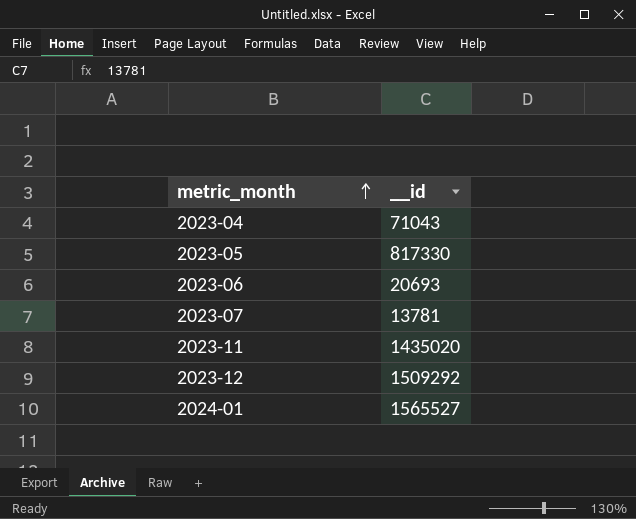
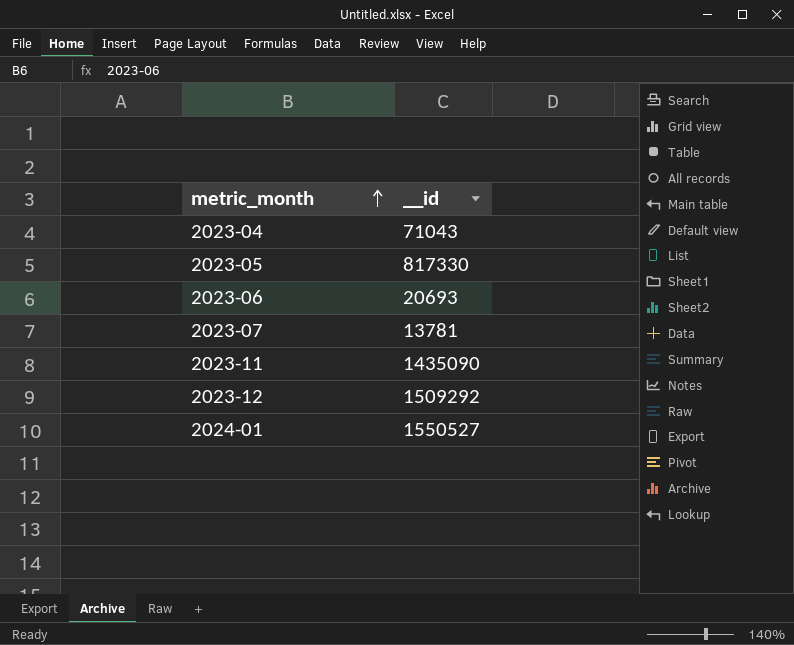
2023-11 | __id: 1435020 -> 1435090
2024-01 | __id: 1565527 -> 1550527

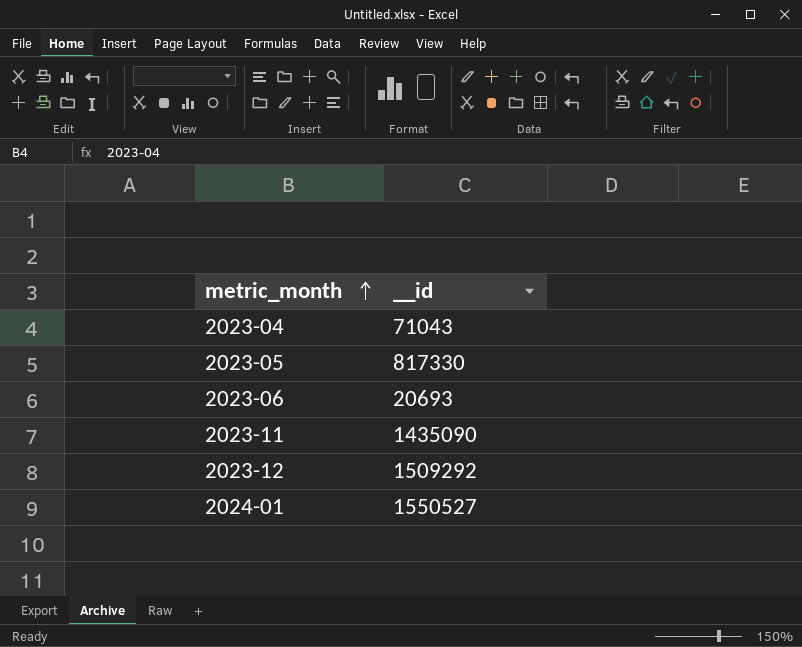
row 2023-07: 13781 -> none

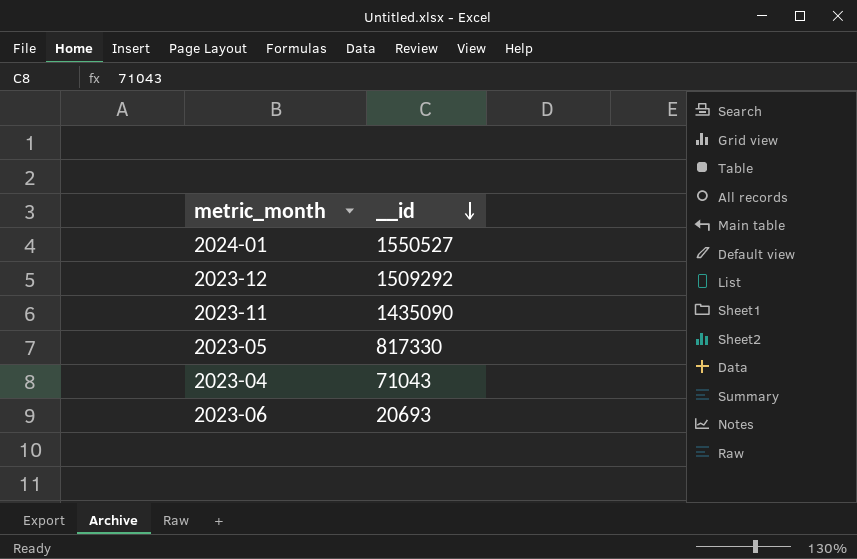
row order: metric_month ascending -> __id descending

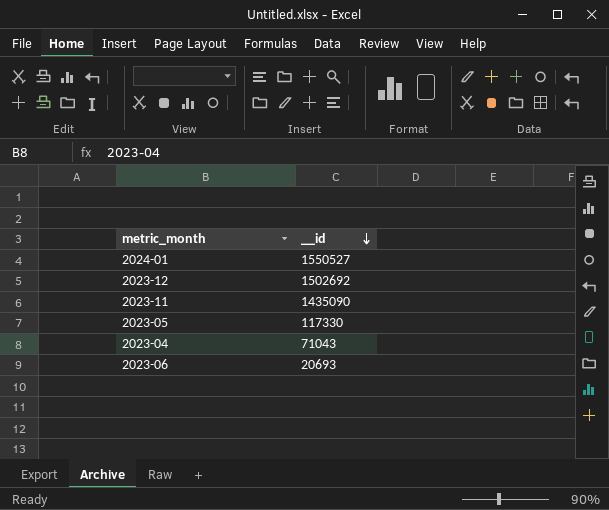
2023-12 | __id: 1509292 -> 1502692
2023-05 | __id: 817330 -> 117330

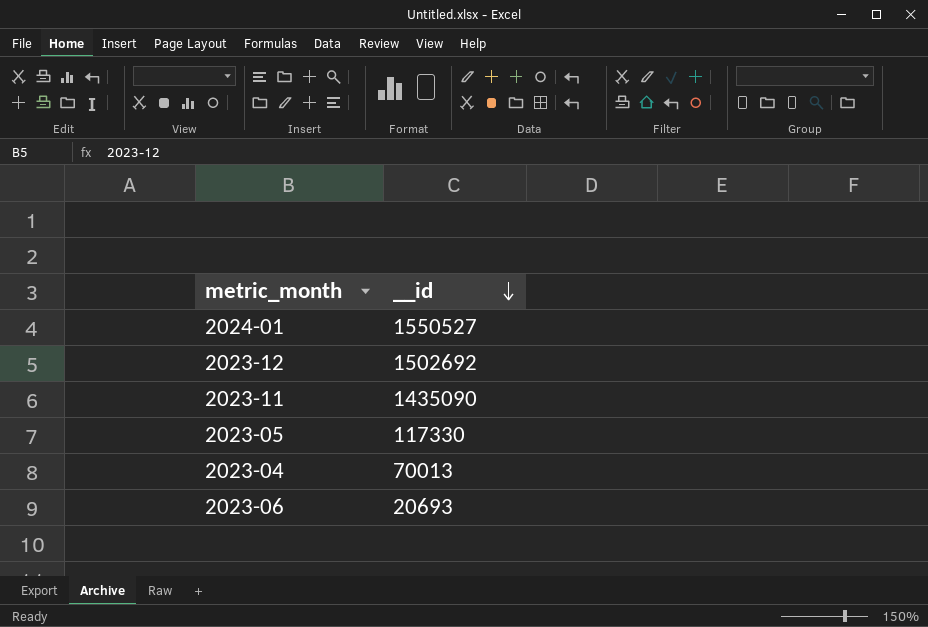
2023-04 | __id: 71043 -> 70013

